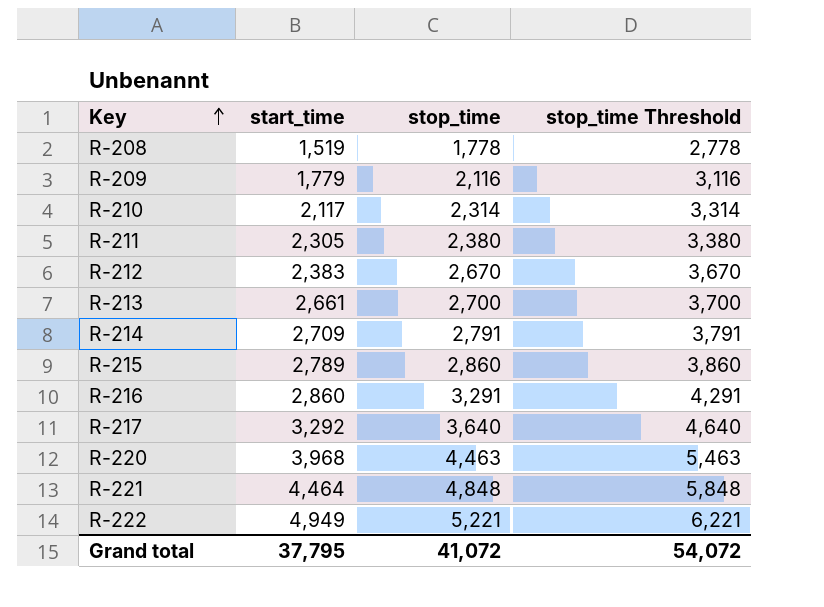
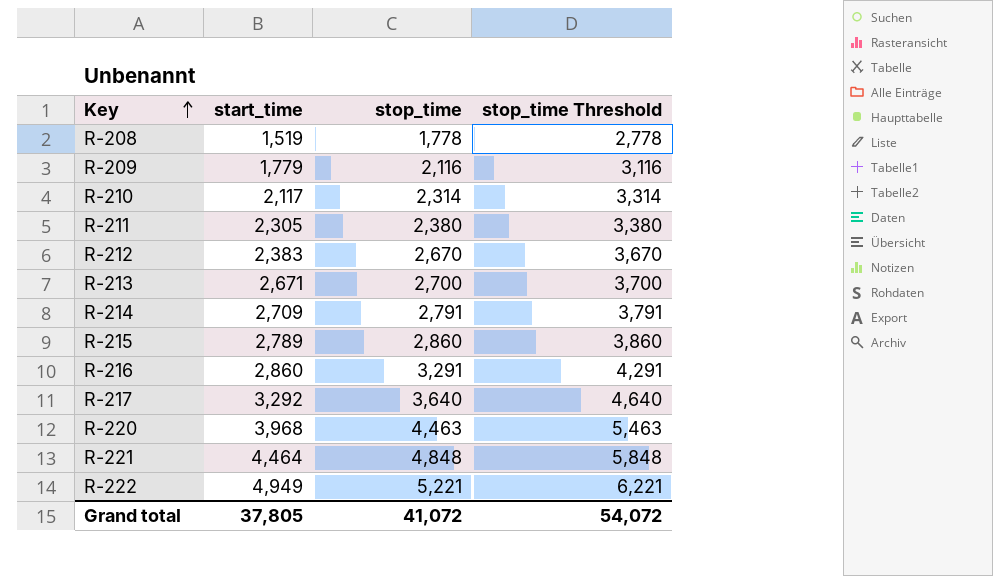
R-213 | start_time: 2,661 -> 2,671
Grand total | start_time: 37,795 -> 37,805

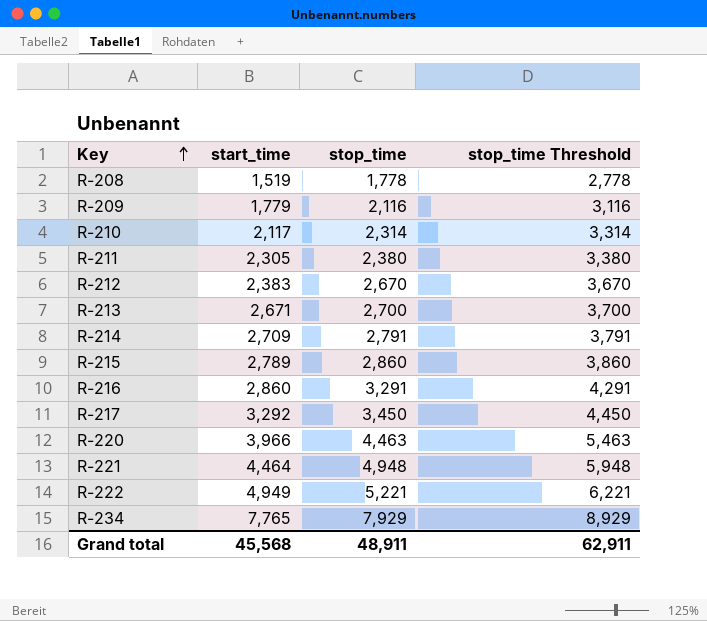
R-217 | stop_time: 3,640 -> 3,450
R-217 | stop_time Threshold: 4,640 -> 4,450
R-220 | start_time: 3,968 -> 3,966
R-221 | stop_time: 4,848 -> 4,948
R-221 | stop_time Threshold: 5,848 -> 5,948
row R-234: none -> 7,765 | 7,929 | 8,929
Grand total | start_time: 37,805 -> 45,568
Grand total | stop_time: 41,072 -> 48,911
Grand total | stop_time Threshold: 54,072 -> 62,911

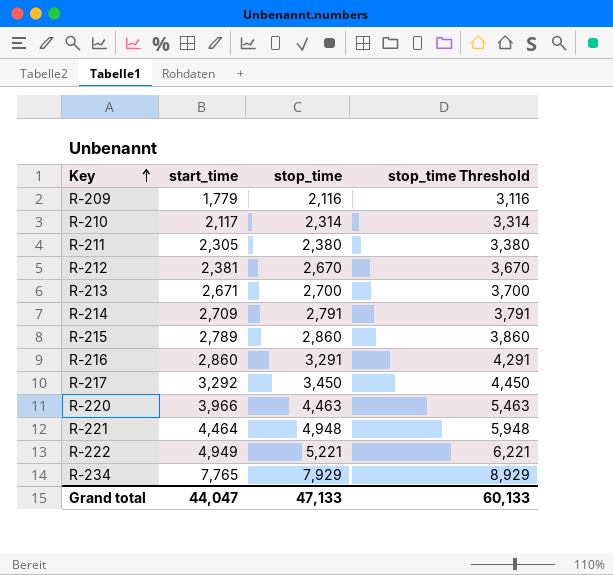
row R-208: 1,519 | 1,778 | 2,778 -> none
R-212 | start_time: 2,383 -> 2,381
Grand total | start_time: 45,568 -> 44,047
Grand total | stop_time: 48,911 -> 47,133
Grand total | stop_time Threshold: 62,911 -> 60,133

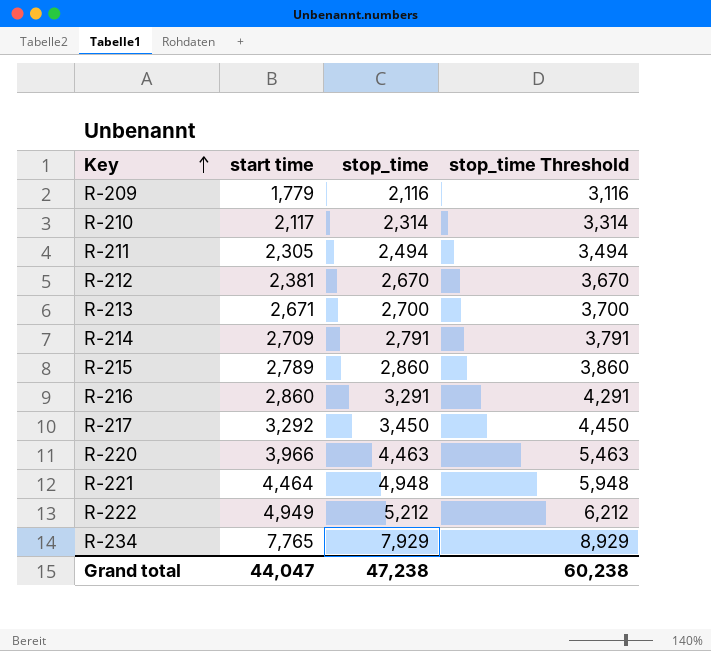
column name: start_time -> start time
R-211 | stop_time: 2,380 -> 2,494
R-211 | stop_time Threshold: 3,380 -> 3,494
R-222 | stop_time: 5,221 -> 5,212
R-222 | stop_time Threshold: 6,221 -> 6,212
Grand total | stop_time: 47,133 -> 47,238
Grand total | stop_time Threshold: 60,133 -> 60,238

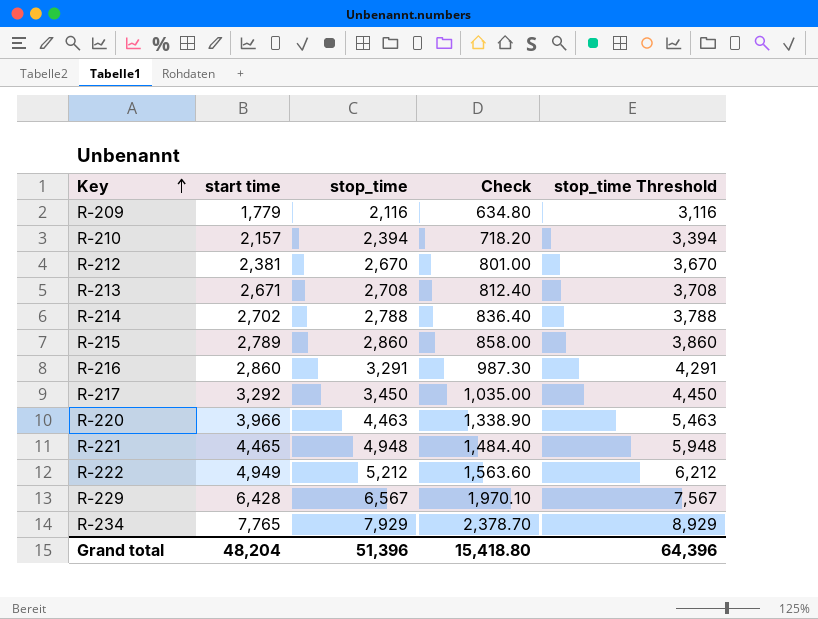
column Check | formula: none -> [stop_time] * 0.3
row R-211: 2,305 | 2,494 | 3,494 -> none
R-210 | start time: 2,117 -> 2,157
R-210 | stop_time: 2,314 -> 2,394
R-210 | stop_time Threshold: 3,314 -> 3,394
R-213 | stop_time: 2,700 -> 2,708
R-213 | stop_time Threshold: 3,700 -> 3,708
R-214 | start time: 2,709 -> 2,702
R-214 | stop_time: 2,791 -> 2,788
R-214 | stop_time Threshold: 3,791 -> 3,788
R-221 | start time: 4,464 -> 4,465
row R-229: none -> 6,428 | 6,567 | 1,970.10 | 7,567
Grand total | start time: 44,047 -> 48,204
Grand total | stop_time: 47,238 -> 51,396
Grand total | stop_time Threshold: 60,238 -> 64,396

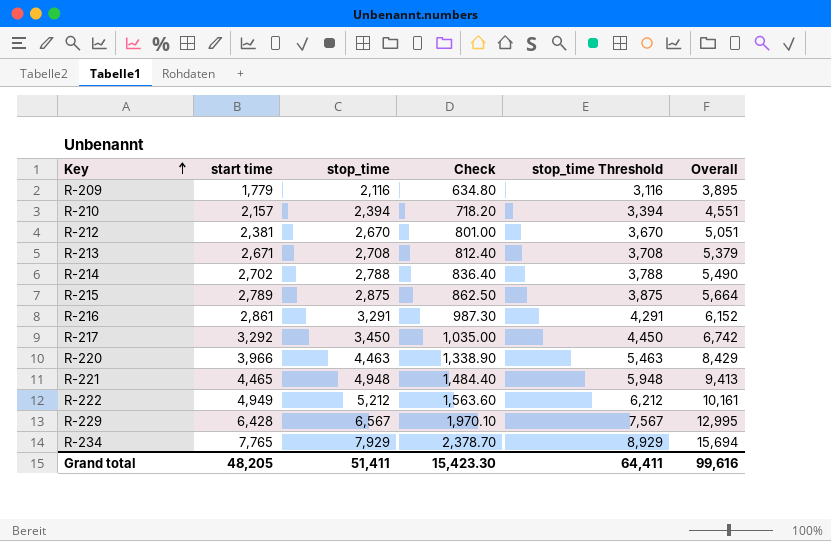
column Overall | formula: none -> [start time] + [stop_time]
R-215 | stop_time: 2,860 -> 2,875
R-215 | Check: 858.00 -> 862.50
R-215 | stop_time Threshold: 3,860 -> 3,875
R-216 | start time: 2,860 -> 2,861
Grand total | start time: 48,204 -> 48,205
Grand total | stop_time: 51,396 -> 51,411
Grand total | Check: 15,418.80 -> 15,423.30
Grand total | stop_time Threshold: 64,396 -> 64,411

